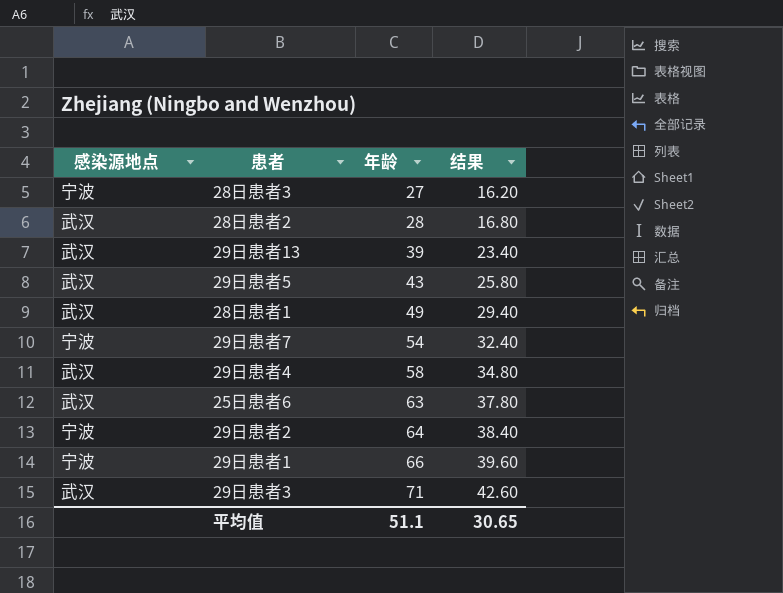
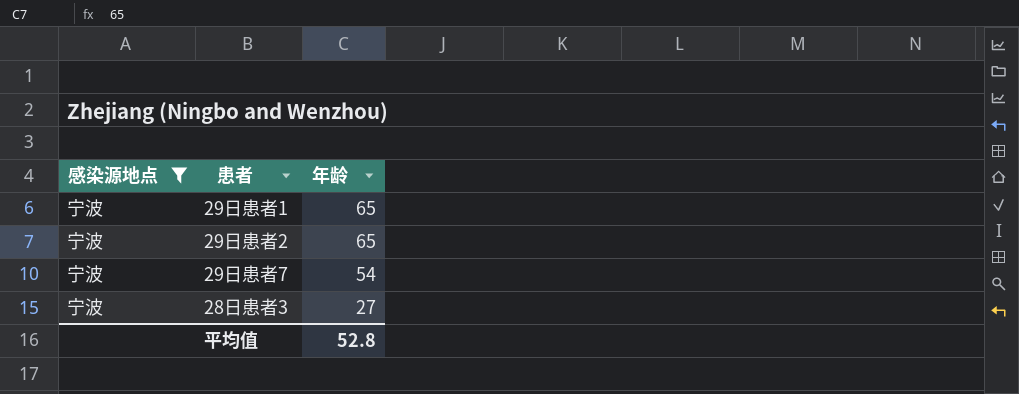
filter: none -> 感染源地点 = 宁波
row order: 年龄 ascending -> 年龄 descending
column 结果 | formula: [年龄] * 0.6 -> none
29日患者1 | 年龄: 66 -> 65
29日患者2 | 年龄: 64 -> 65
平均值 | 年龄: 51.1 -> 52.8

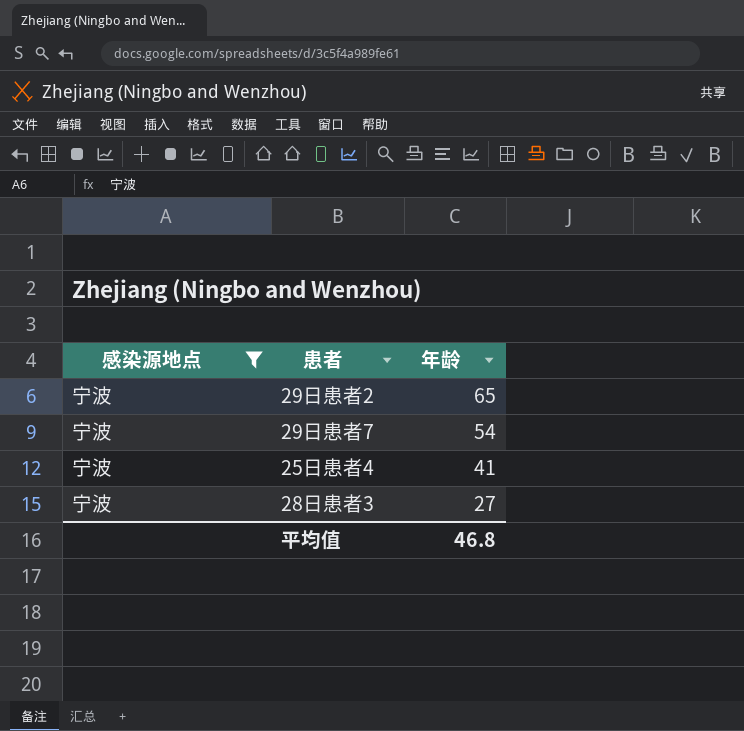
row 29日患者1: 宁波 | 65 -> none
row 25日患者4: none -> 宁波 | 41
平均值 | 年龄: 52.8 -> 46.8

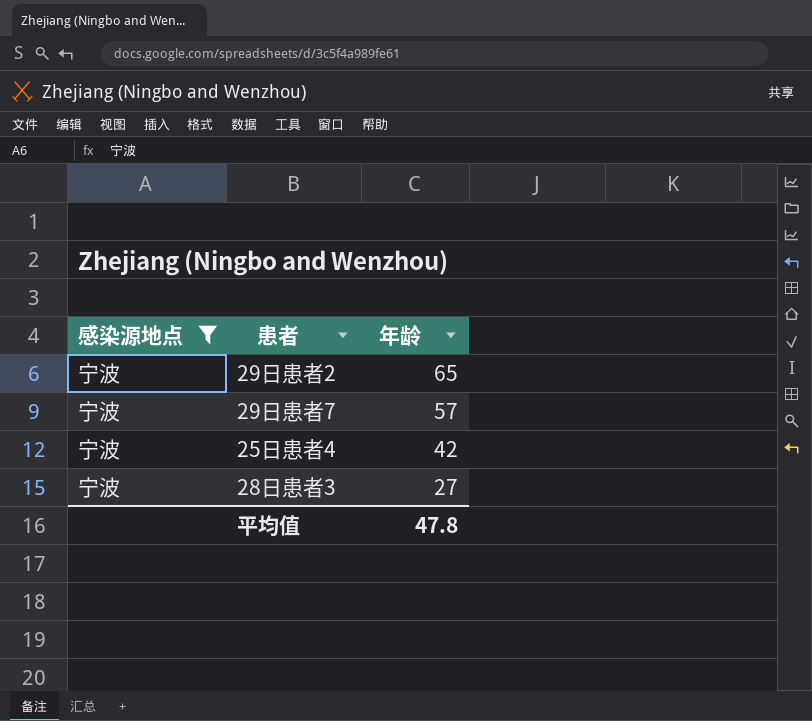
29日患者7 | 年龄: 54 -> 57
25日患者4 | 年龄: 41 -> 42
平均值 | 年龄: 46.8 -> 47.8

